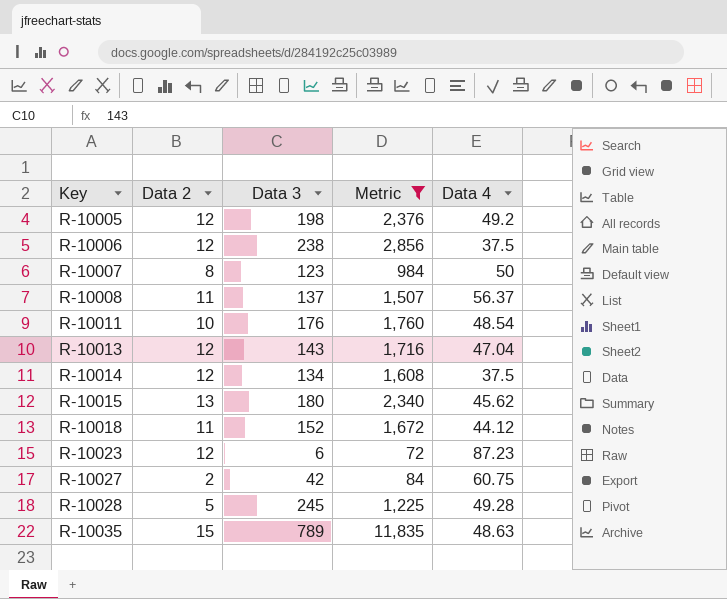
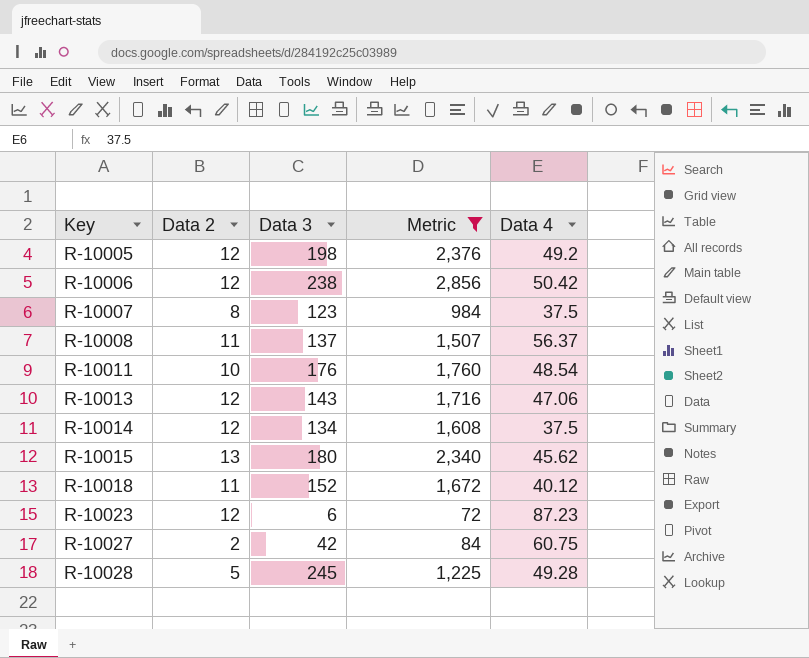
row R-10035: 15 | 789 | 11,835 | 48.63 -> none
R-10006 | Data 4: 37.5 -> 50.42
R-10007 | Data 4: 50 -> 37.5
R-10013 | Data 4: 47.04 -> 47.06
R-10018 | Data 4: 44.12 -> 40.12

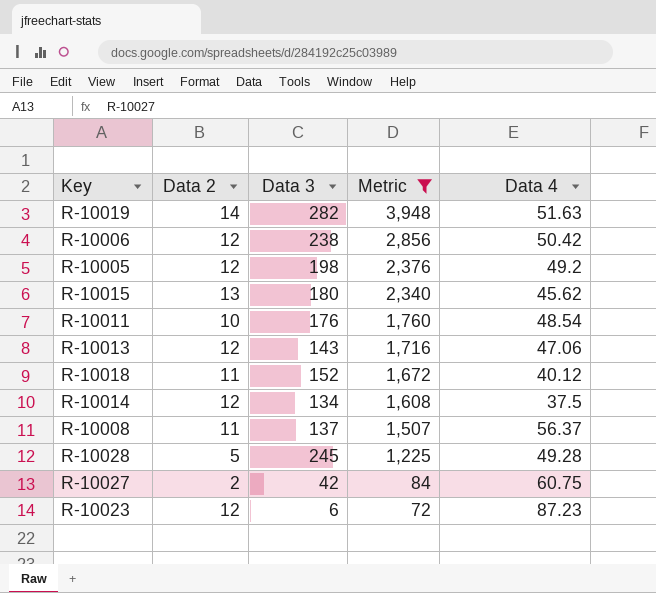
row order: Key ascending -> Metric descending
row R-10007: 8 | 123 | 984 | 37.5 -> none
row R-10019: none -> 14 | 282 | 3,948 | 51.63

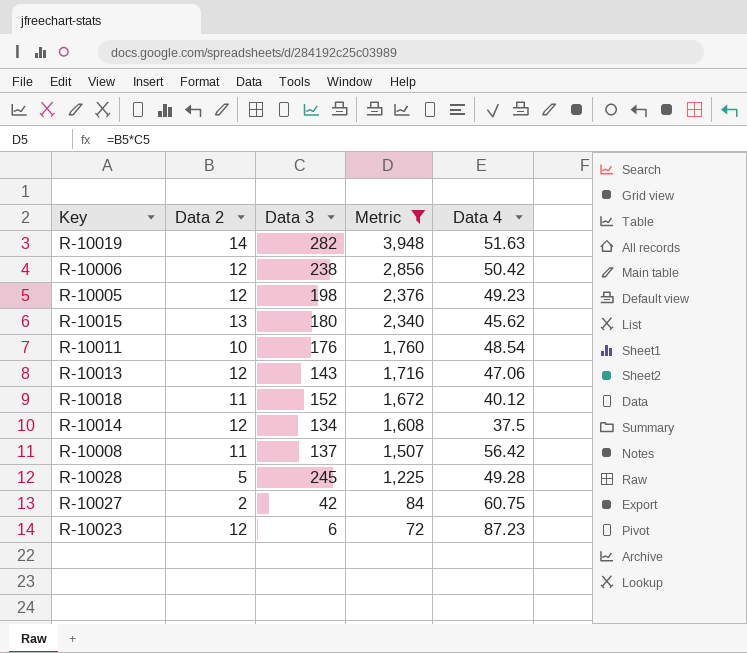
R-10005 | Data 4: 49.2 -> 49.23
R-10008 | Data 4: 56.37 -> 56.42

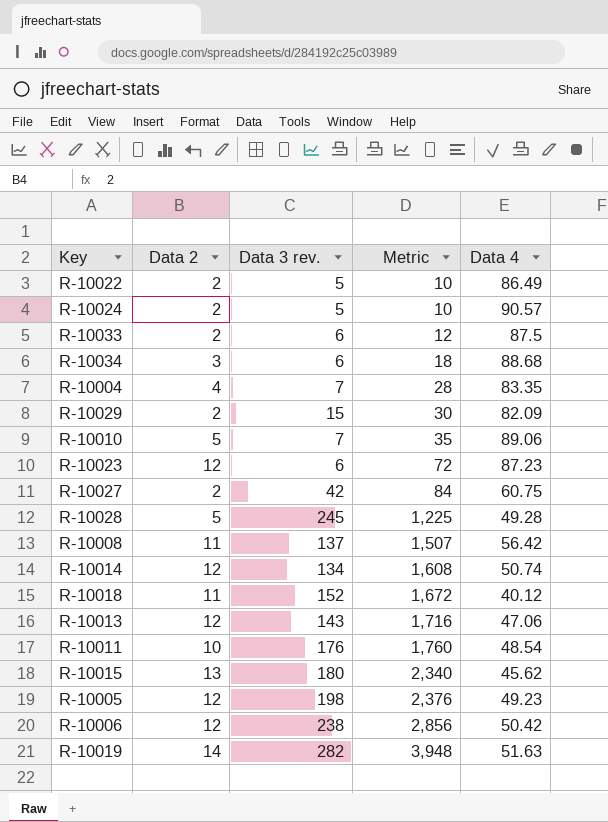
filter: Metric >= 72 -> none
row order: Metric descending -> Metric ascending
column name: Data 3 -> Data 3 rev.
R-10014 | Data 4: 37.5 -> 50.74

